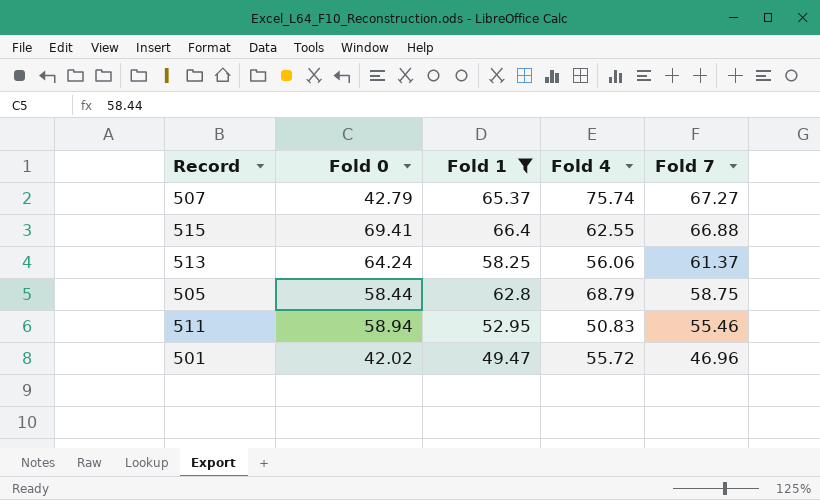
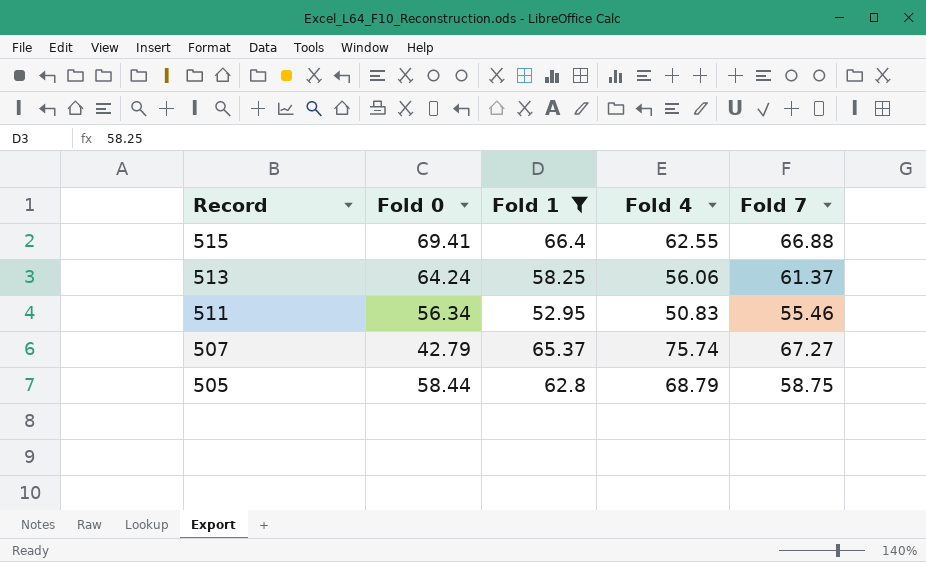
row order: Fold 7 descending -> Record descending
row 501: 42.02 | 49.47 | 55.72 | 46.96 -> none
511 | Fold 0: 58.94 -> 56.34

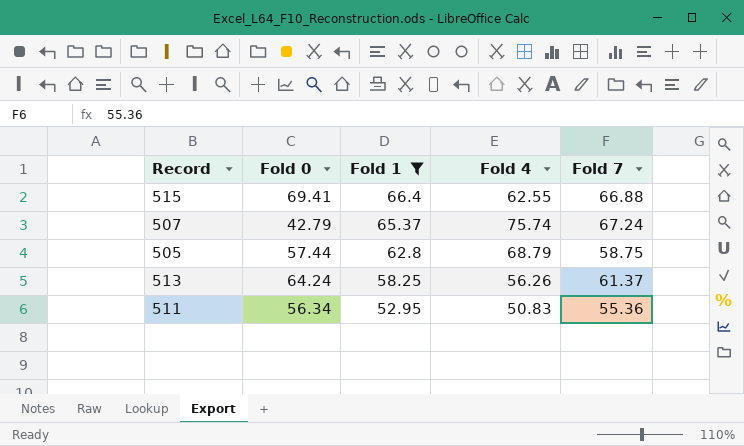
row order: Record descending -> Fold 1 descending
507 | Fold 7: 67.27 -> 67.24
505 | Fold 0: 58.44 -> 57.44
513 | Fold 4: 56.06 -> 56.26
511 | Fold 7: 55.46 -> 55.36

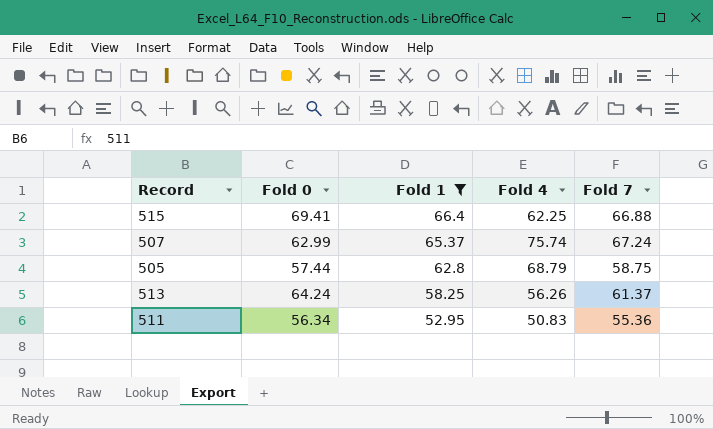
515 | Fold 4: 62.55 -> 62.25
507 | Fold 0: 42.79 -> 62.99

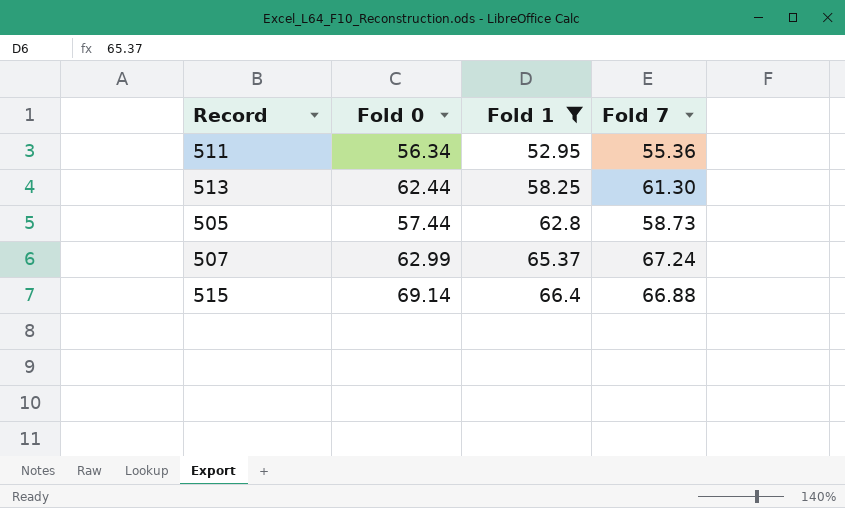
row order: Fold 1 descending -> Fold 1 ascending
column Fold 4 | position: 4 -> none
513 | Fold 0: 64.24 -> 62.44
513 | Fold 7: 61.37 -> 61.30
505 | Fold 7: 58.75 -> 58.73
515 | Fold 0: 69.41 -> 69.14

